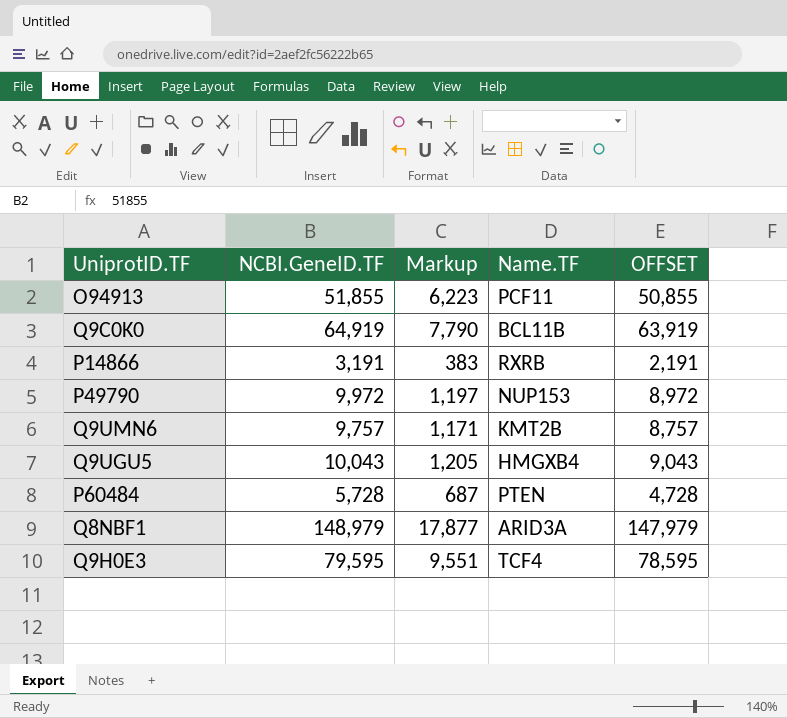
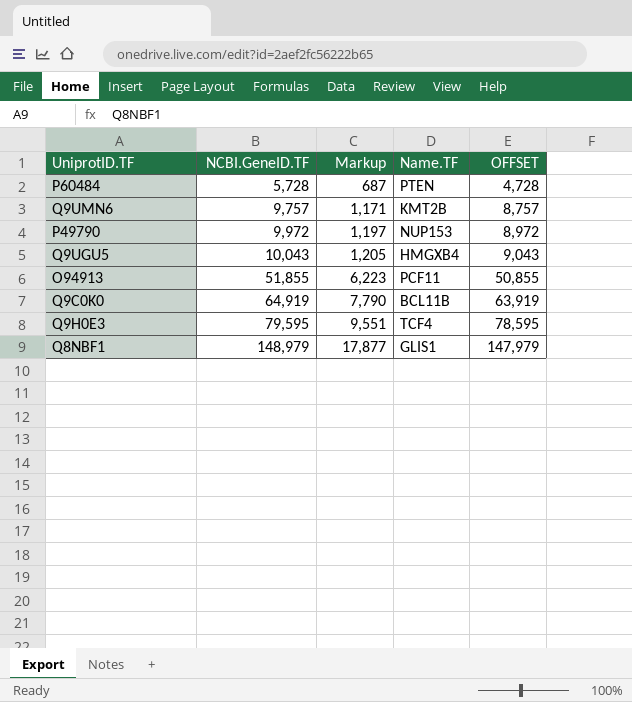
row order: none -> NCBI.GeneID.TF ascending
row P14866: 3,191 | 383 | RXRB | 2,191 -> none
Q8NBF1 | Name.TF: ARID3A -> GLIS1

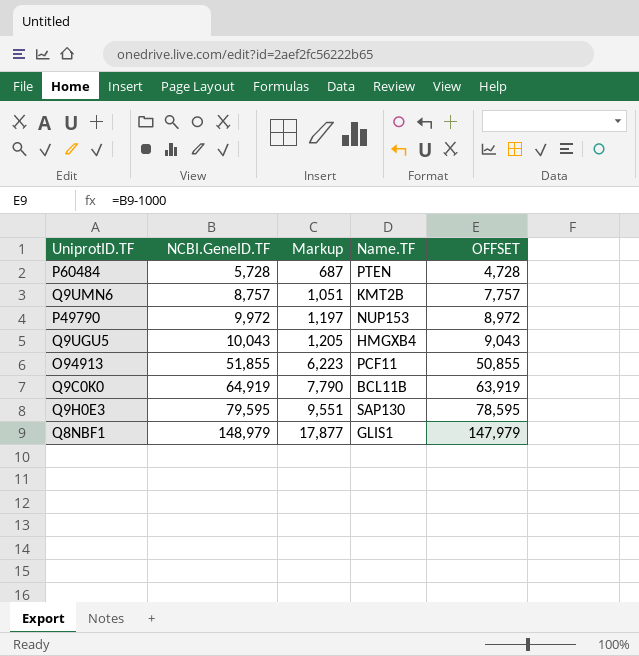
Q9UMN6 | NCBI.GeneID.TF: 9,757 -> 8,757
Q9UMN6 | Markup: 1,171 -> 1,051
Q9UMN6 | OFFSET: 8,757 -> 7,757
Q9H0E3 | Name.TF: TCF4 -> SAP130

